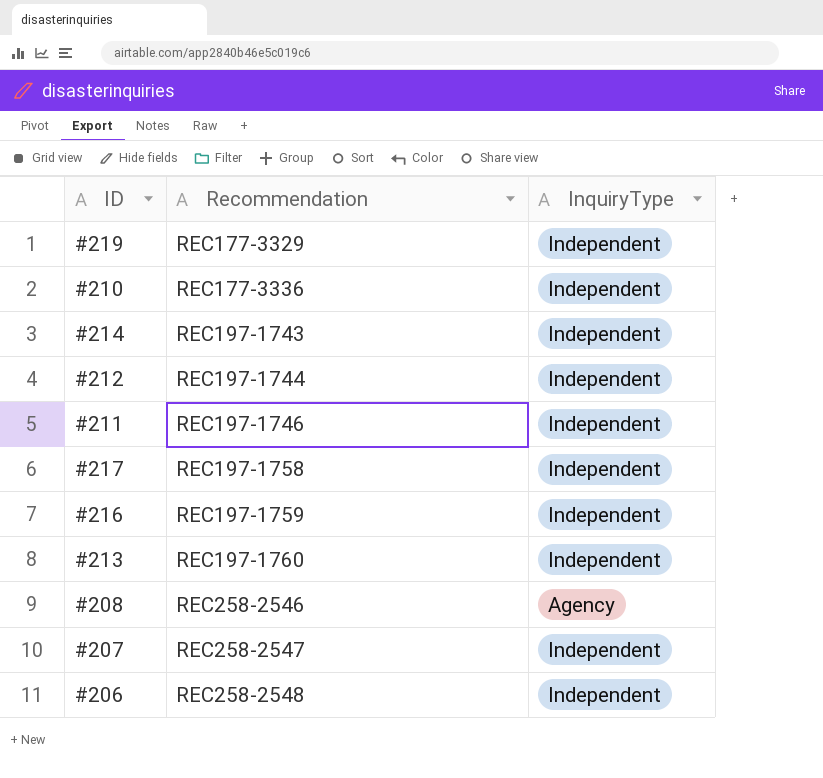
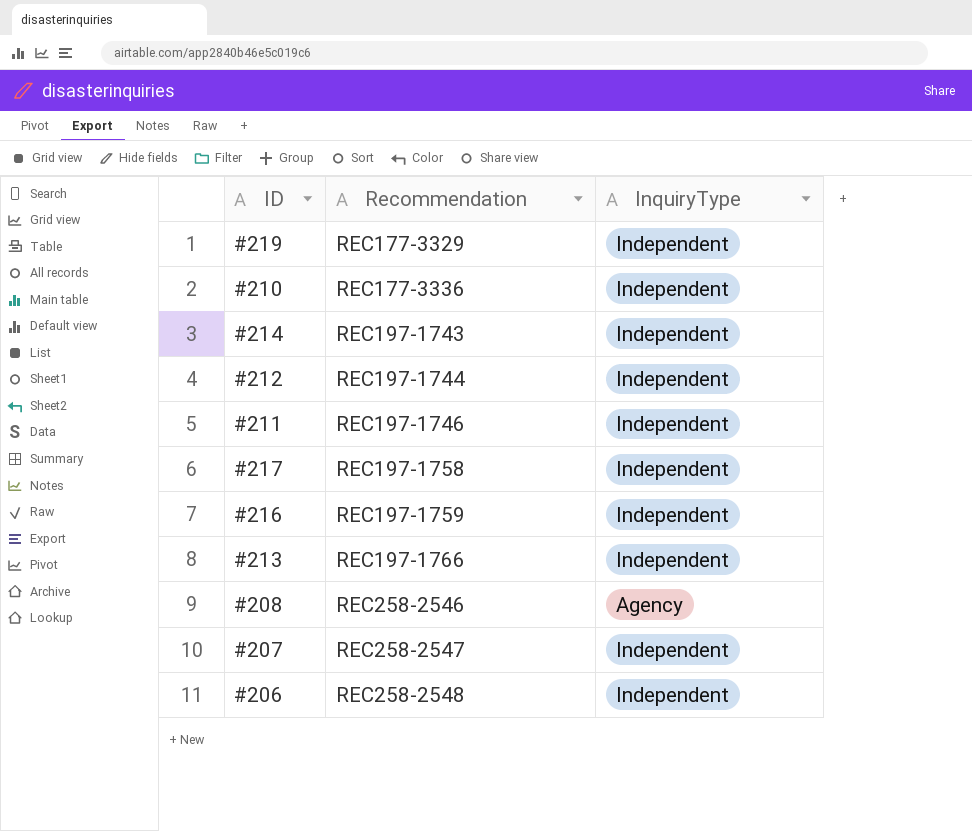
#213 | Recommendation: REC197-1760 -> REC197-1766

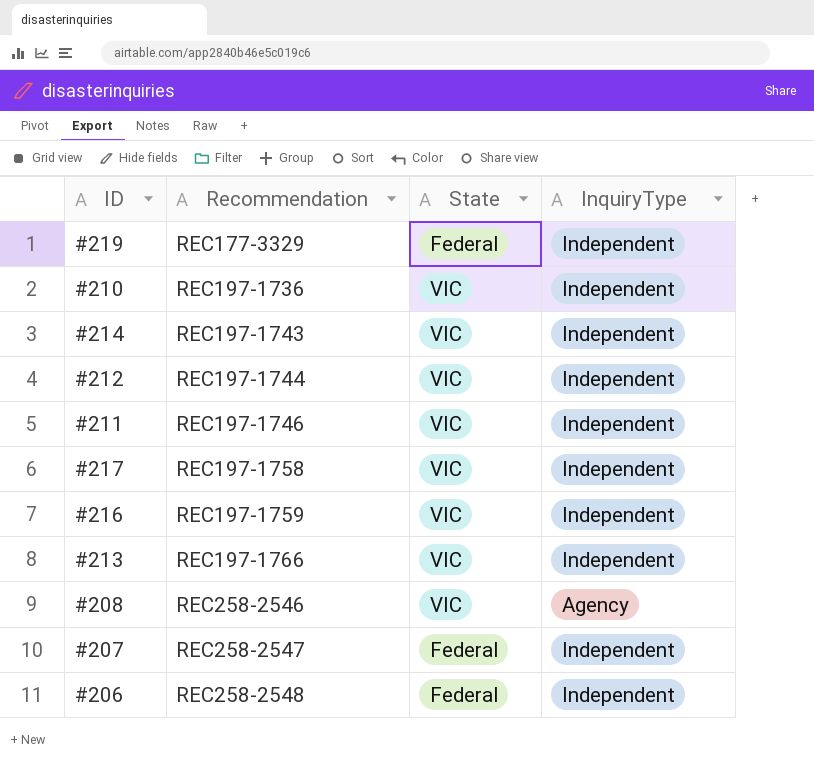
column State | position: none -> 3
#210 | Recommendation: REC177-3336 -> REC197-1736

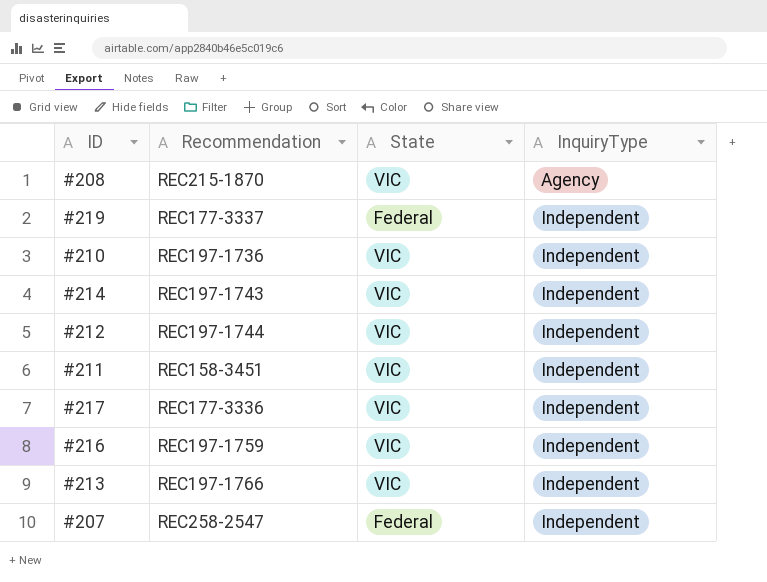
row order: Recommendation ascending -> InquiryType ascending
row #206: REC258-2548 | Federal | Independent -> none
#208 | Recommendation: REC258-2546 -> REC215-1870
#219 | Recommendation: REC177-3329 -> REC177-3337
#211 | Recommendation: REC197-1746 -> REC158-3451
#217 | Recommendation: REC197-1758 -> REC177-3336

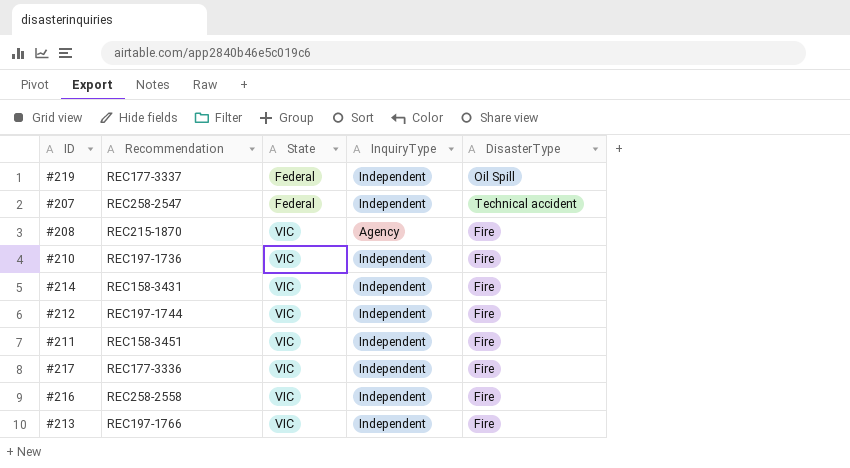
row order: InquiryType ascending -> State ascending
column DisasterType | position: none -> 5
#214 | Recommendation: REC197-1743 -> REC158-3431
#216 | Recommendation: REC197-1759 -> REC258-2558

